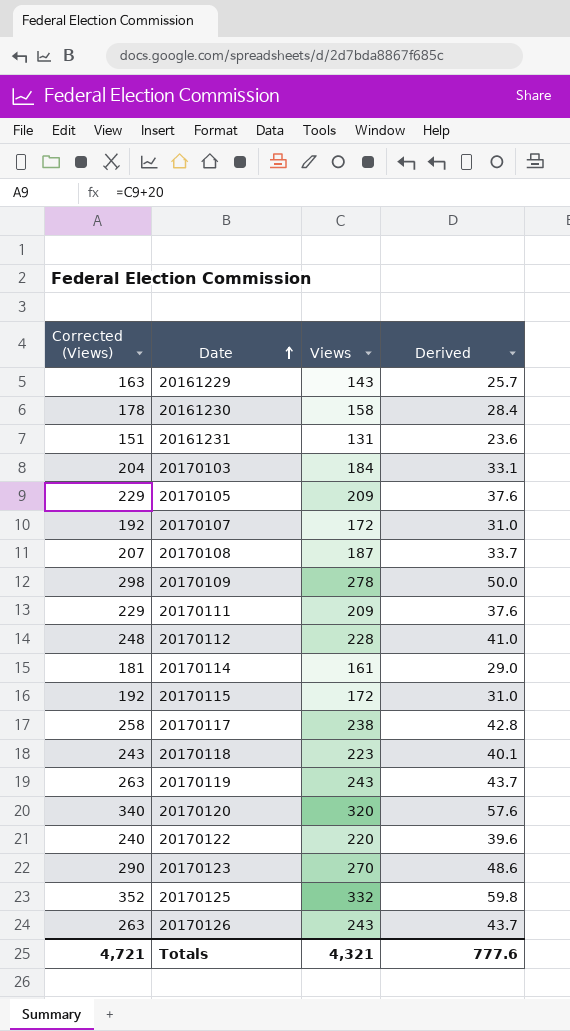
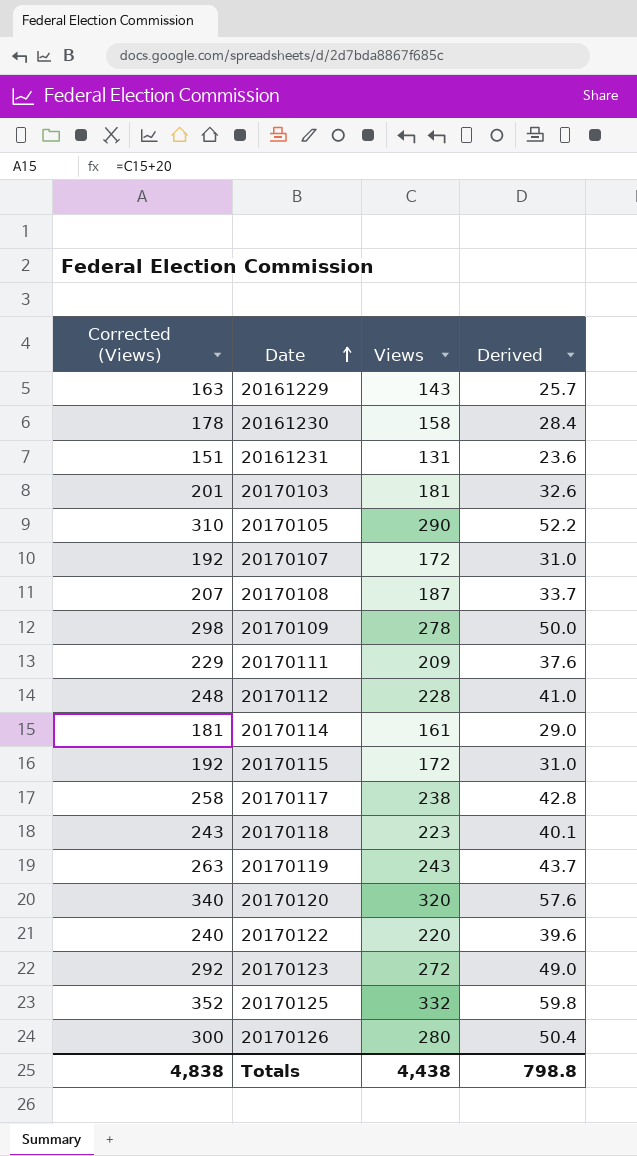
20170103 | Corrected (Views): 204 -> 201
20170103 | Views: 184 -> 181
20170103 | Derived: 33.1 -> 32.6
20170105 | Corrected (Views): 229 -> 310
20170105 | Views: 209 -> 290
20170105 | Derived: 37.6 -> 52.2
20170123 | Corrected (Views): 290 -> 292
20170123 | Views: 270 -> 272
20170123 | Derived: 48.6 -> 49.0
20170126 | Corrected (Views): 263 -> 300
20170126 | Views: 243 -> 280
20170126 | Derived: 43.7 -> 50.4
Totals | Corrected (Views): 4,721 -> 4,838
Totals | Views: 4,321 -> 4,438
Totals | Derived: 777.6 -> 798.8

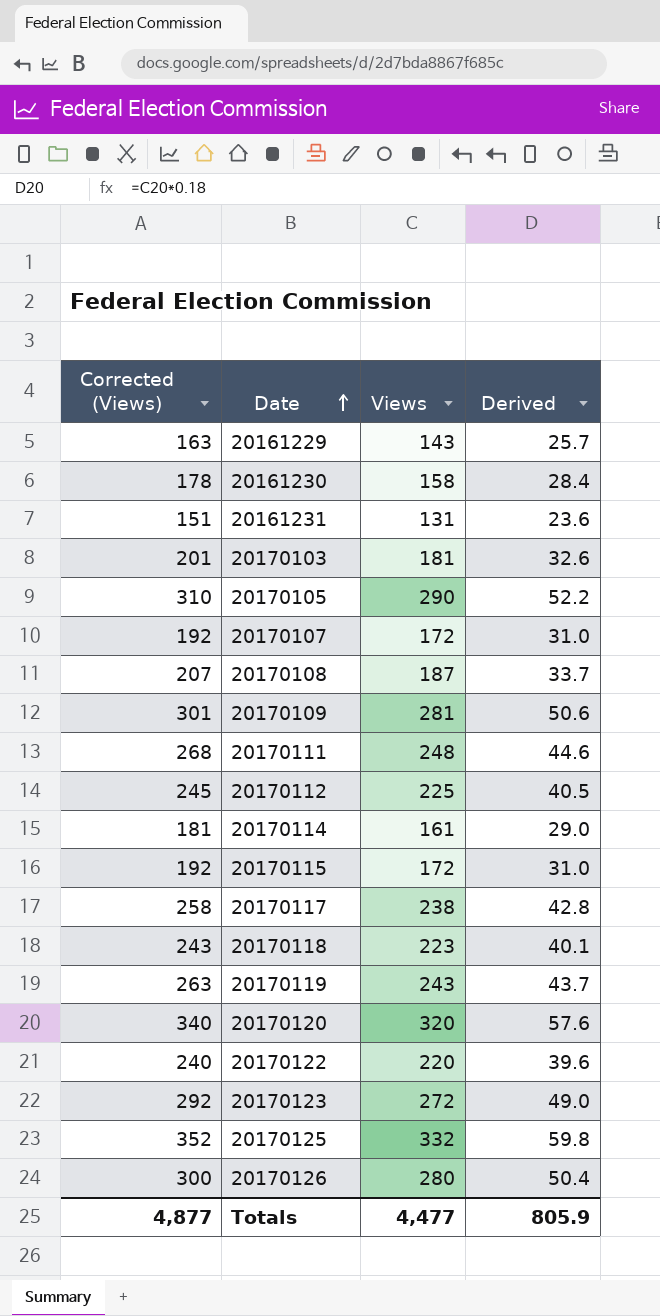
20170109 | Corrected (Views): 298 -> 301
20170109 | Views: 278 -> 281
20170109 | Derived: 50.0 -> 50.6
20170111 | Corrected (Views): 229 -> 268
20170111 | Views: 209 -> 248
20170111 | Derived: 37.6 -> 44.6
20170112 | Corrected (Views): 248 -> 245
20170112 | Views: 228 -> 225
20170112 | Derived: 41.0 -> 40.5
Totals | Corrected (Views): 4,838 -> 4,877
Totals | Views: 4,438 -> 4,477
Totals | Derived: 798.8 -> 805.9

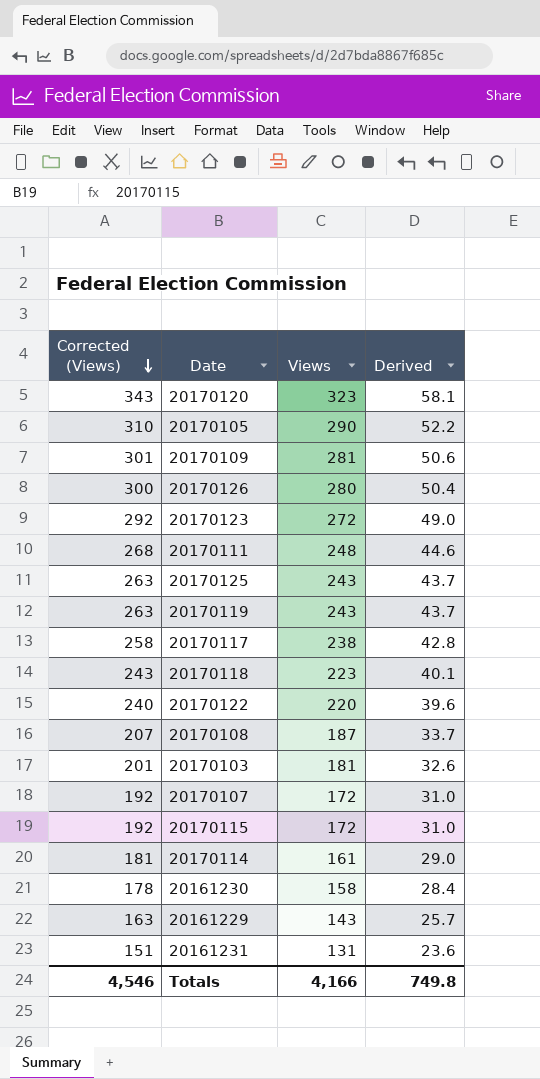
row order: Date ascending -> Corrected (Views) descending
row 20170112: 245 | 225 | 40.5 -> none
20170120 | Corrected (Views): 340 -> 343
20170120 | Views: 320 -> 323
20170120 | Derived: 57.6 -> 58.1
20170125 | Corrected (Views): 352 -> 263
20170125 | Views: 332 -> 243
20170125 | Derived: 59.8 -> 43.7
Totals | Corrected (Views): 4,877 -> 4,546
Totals | Views: 4,477 -> 4,166
Totals | Derived: 805.9 -> 749.8

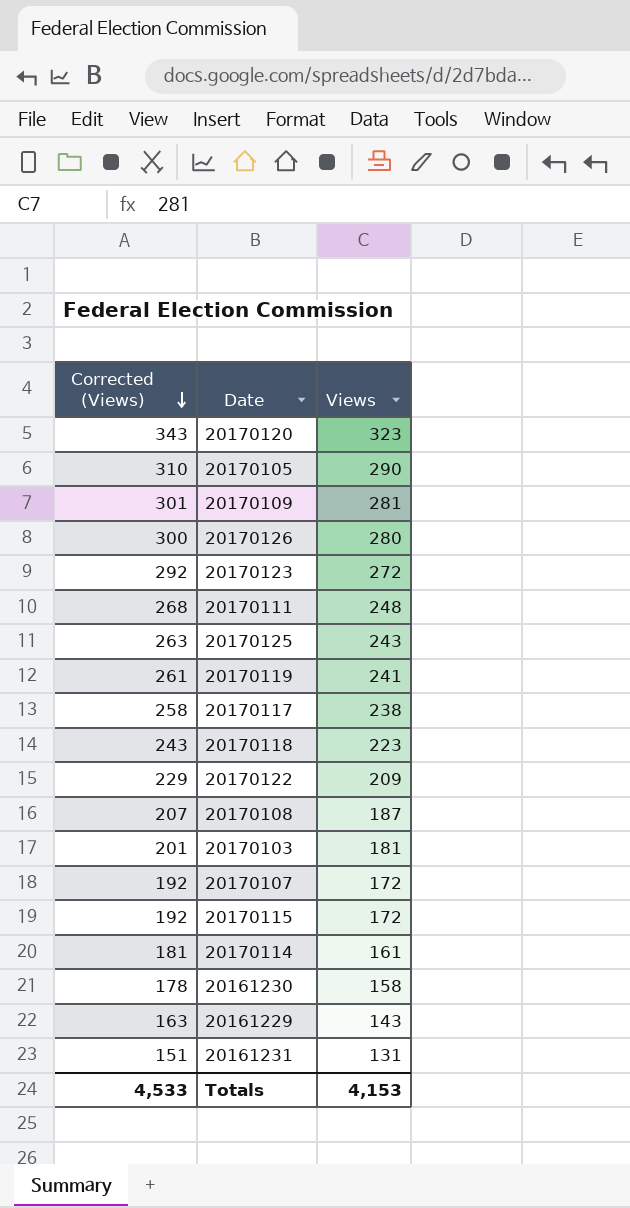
column Derived | formula: [Views] * 0.18 -> none
20170119 | Corrected (Views): 263 -> 261
20170119 | Views: 243 -> 241
20170122 | Corrected (Views): 240 -> 229
20170122 | Views: 220 -> 209
Totals | Corrected (Views): 4,546 -> 4,533
Totals | Views: 4,166 -> 4,153

